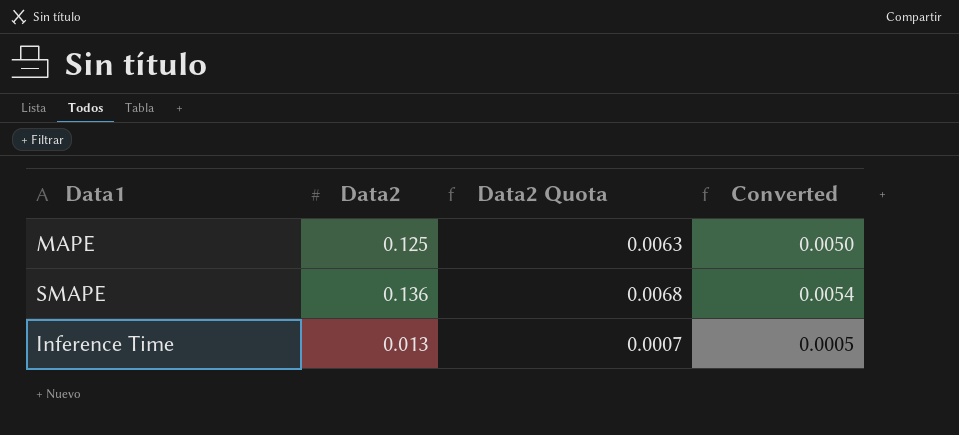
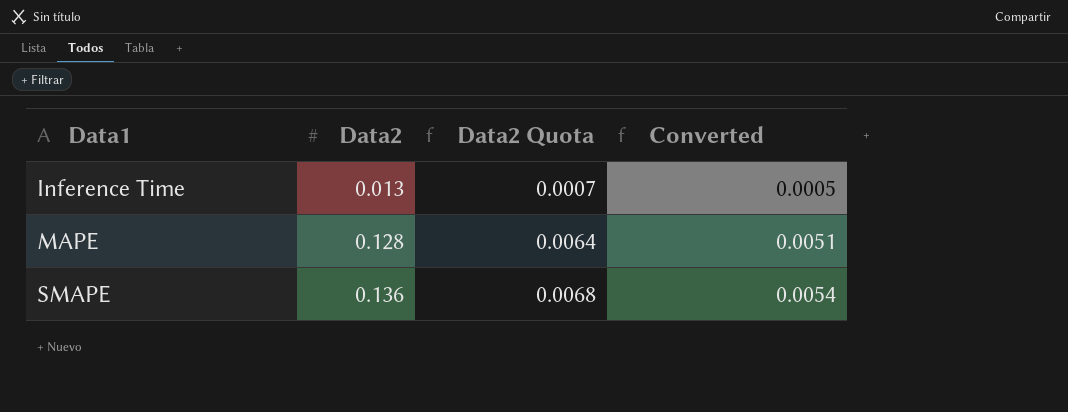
row order: none -> Data1 ascending
MAPE | Data2: 0.125 -> 0.128
MAPE | Data2 Quota: 0.0063 -> 0.0064
MAPE | Converted: 0.0050 -> 0.0051

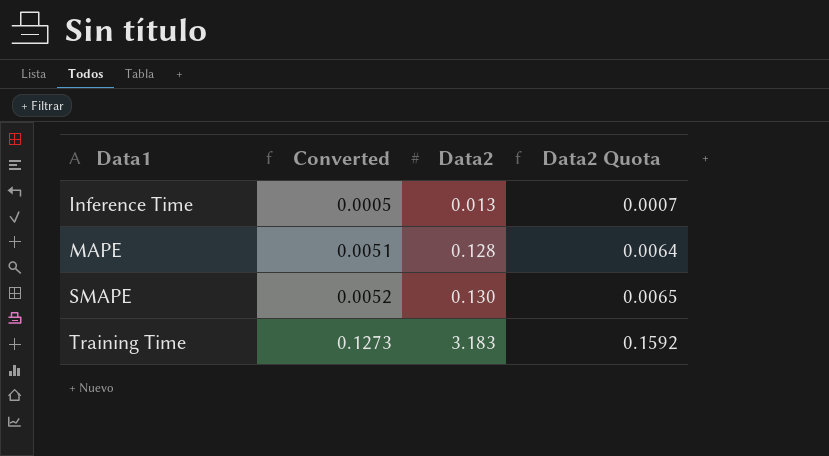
column Converted | position: 4 -> 2
SMAPE | Converted: 0.0054 -> 0.0052
SMAPE | Data2: 0.136 -> 0.130
SMAPE | Data2 Quota: 0.0068 -> 0.0065
row Training Time: none -> 0.1273 | 3.183 | 0.1592

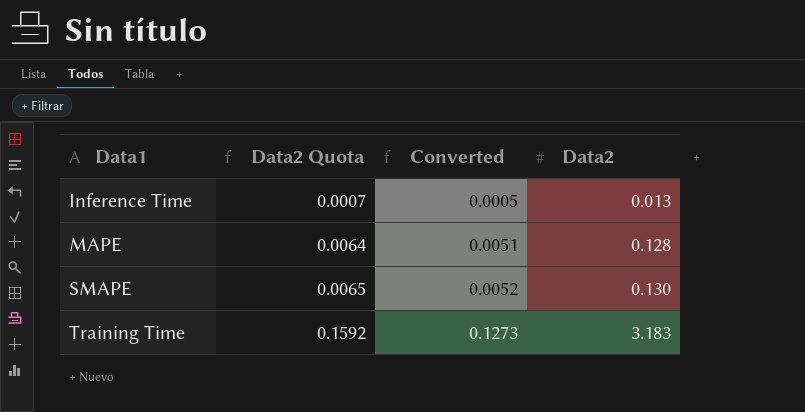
column Data2 Quota | position: 4 -> 2

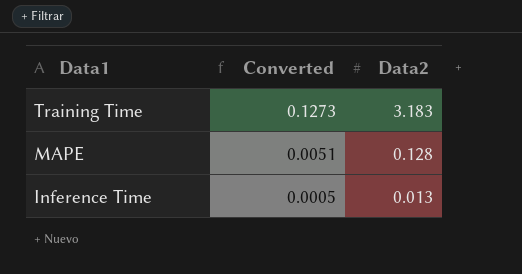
row order: Data1 ascending -> Data1 descending
column Data2 Quota | formula: [Data2] * 0.05 -> none
row SMAPE: 0.0065 | 0.0052 | 0.130 -> none

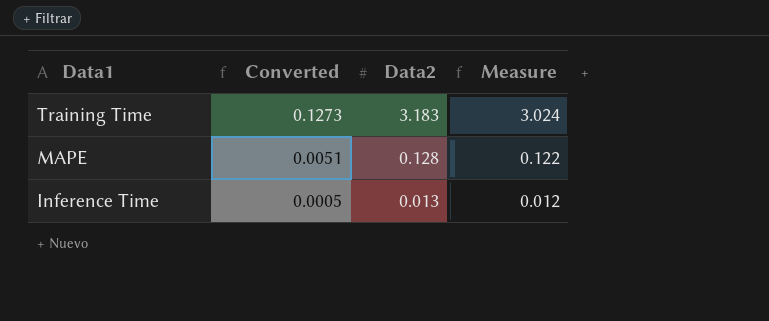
column Measure | formula: none -> [Data2] * 0.95

